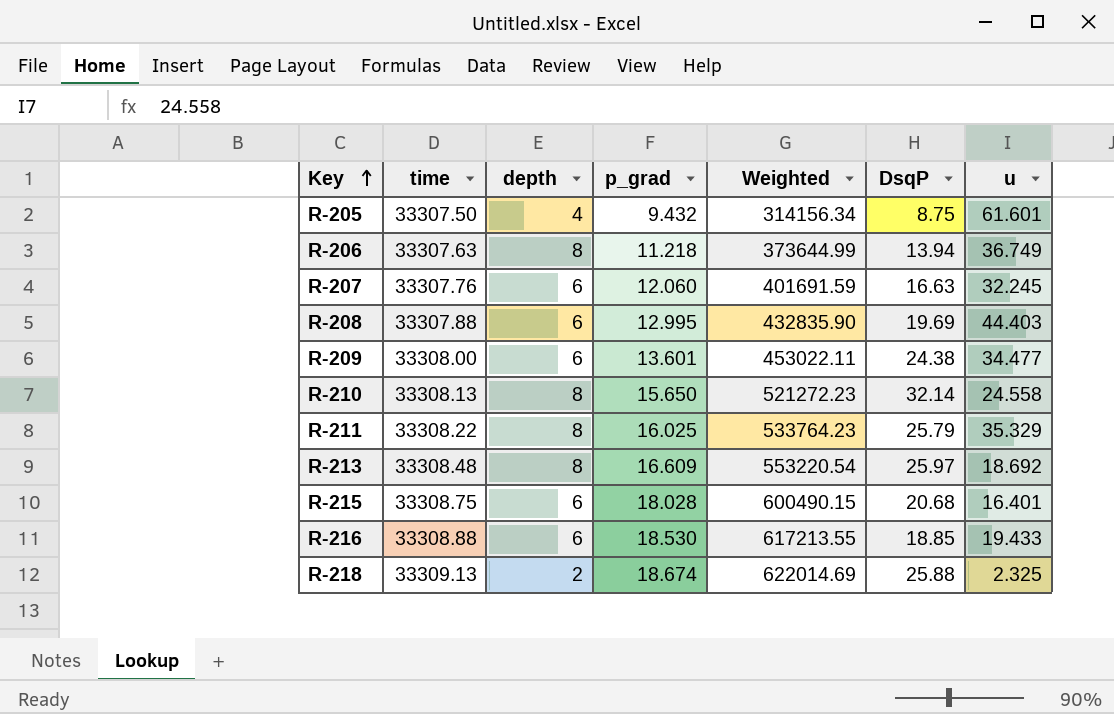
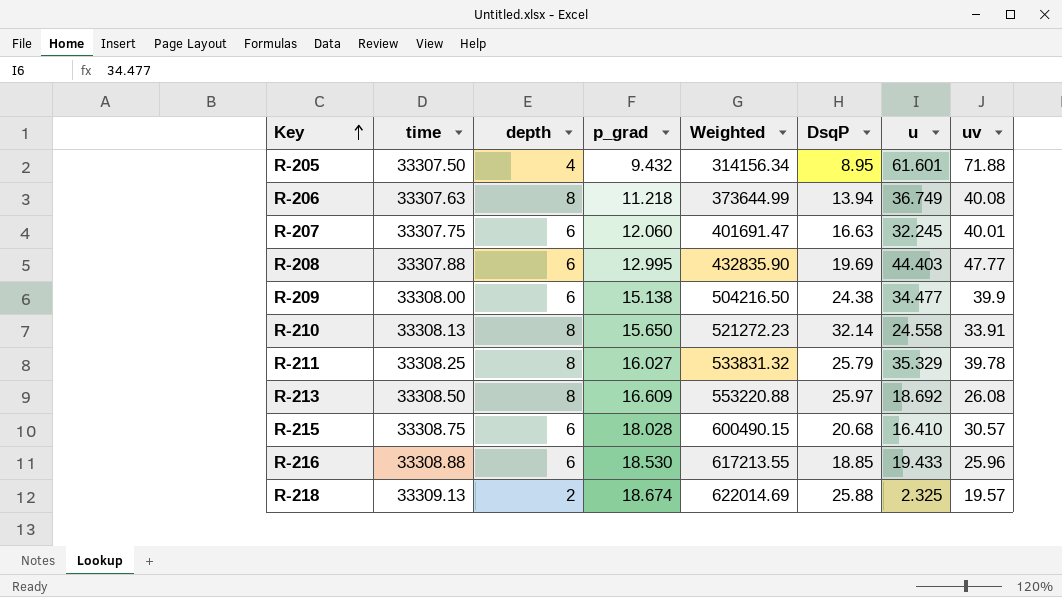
column uv | position: none -> 8
R-205 | DsqP: 8.75 -> 8.95
R-207 | time: 33307.76 -> 33307.75
R-207 | Weighted: 401691.59 -> 401691.47
R-209 | p_grad: 13.601 -> 15.138
R-209 | Weighted: 453022.11 -> 504216.50
R-211 | time: 33308.22 -> 33308.25
R-211 | p_grad: 16.025 -> 16.027
R-211 | Weighted: 533764.23 -> 533831.32
R-213 | time: 33308.48 -> 33308.50
R-213 | Weighted: 553220.54 -> 553220.88
R-215 | u: 16.401 -> 16.410

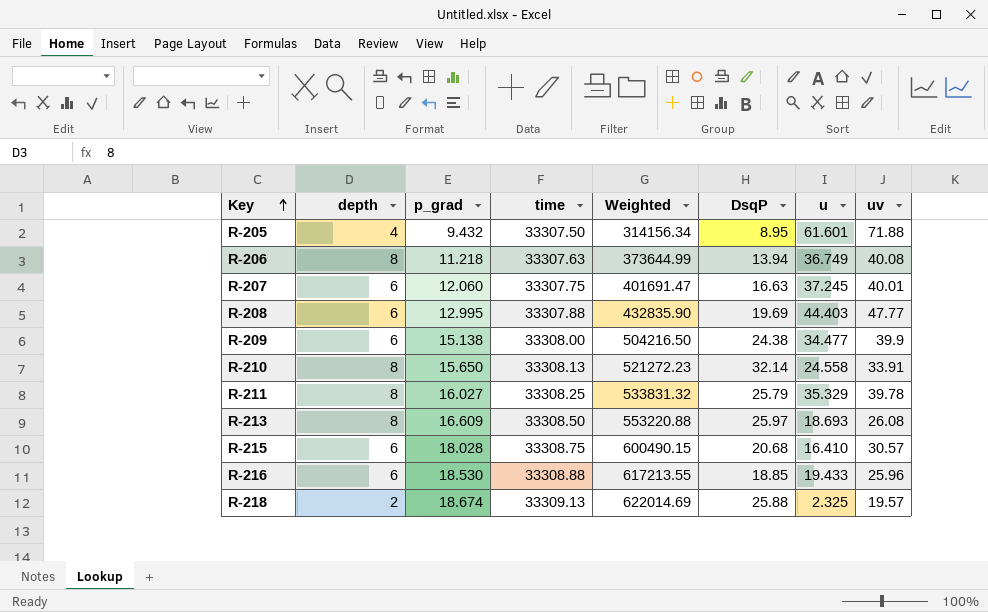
column time | position: 2 -> 4
R-207 | u: 32.245 -> 37.245
R-213 | u: 18.692 -> 18.693

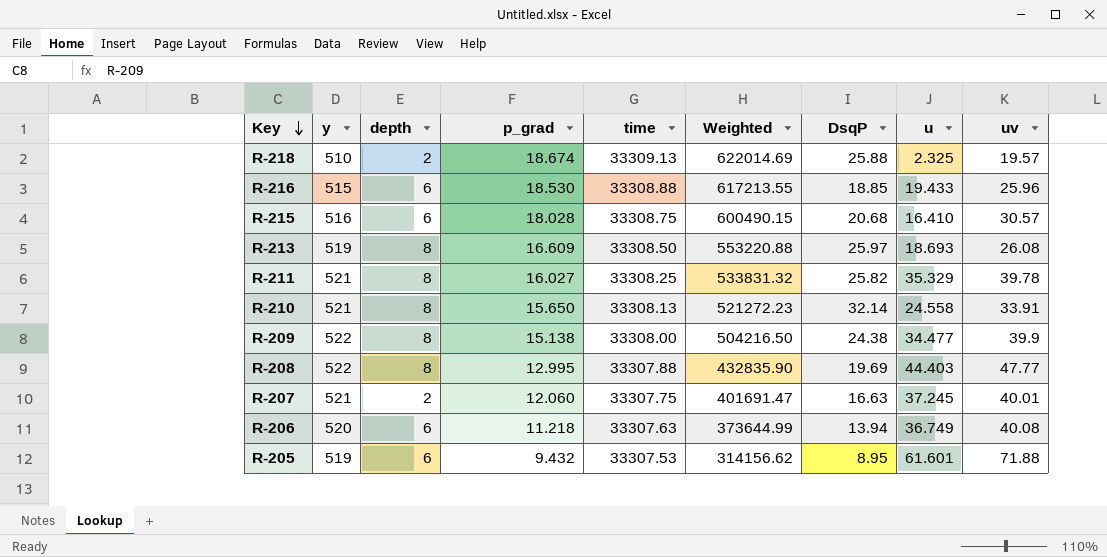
row order: Key ascending -> Key descending
column y | position: none -> 2
R-211 | DsqP: 25.79 -> 25.82
R-209 | depth: 6 -> 8
R-208 | depth: 6 -> 8
R-207 | depth: 6 -> 2
R-206 | depth: 8 -> 6
R-205 | depth: 4 -> 6
R-205 | time: 33307.50 -> 33307.53
R-205 | Weighted: 314156.34 -> 314156.62

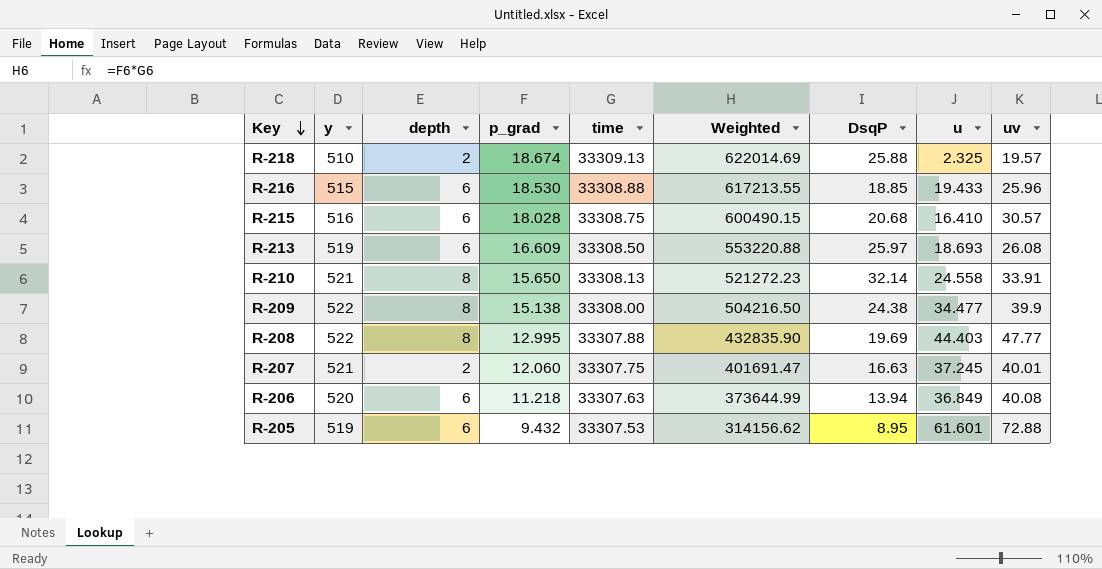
row R-211: 521 | 8 | 16.027 | 33308.25 | 533831.32 | 25.82 | 35.329 | 39.78 -> none
R-213 | depth: 8 -> 6
R-206 | u: 36.749 -> 36.849
R-205 | uv: 71.88 -> 72.88

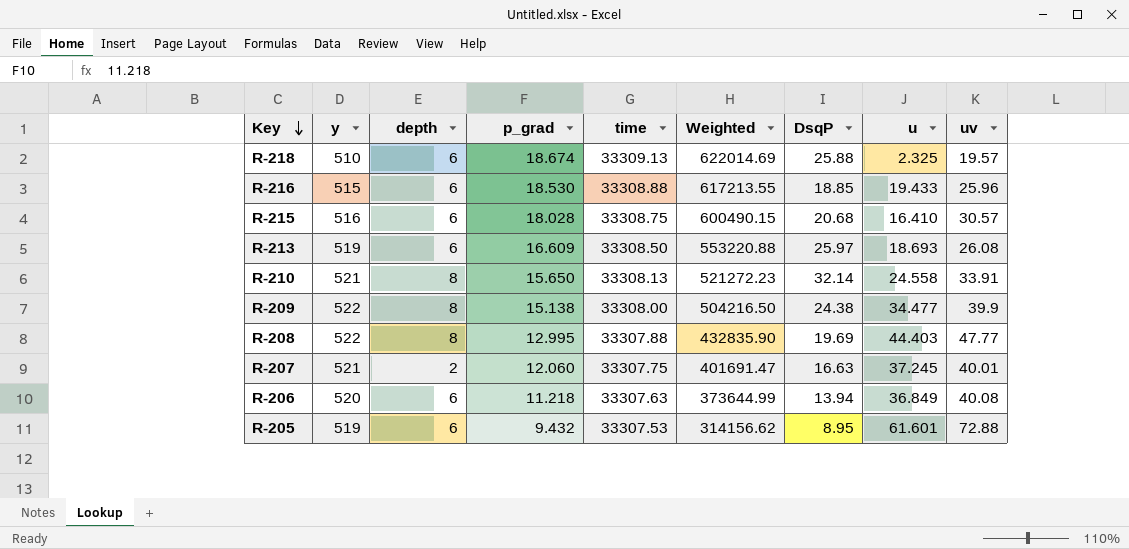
R-218 | depth: 2 -> 6

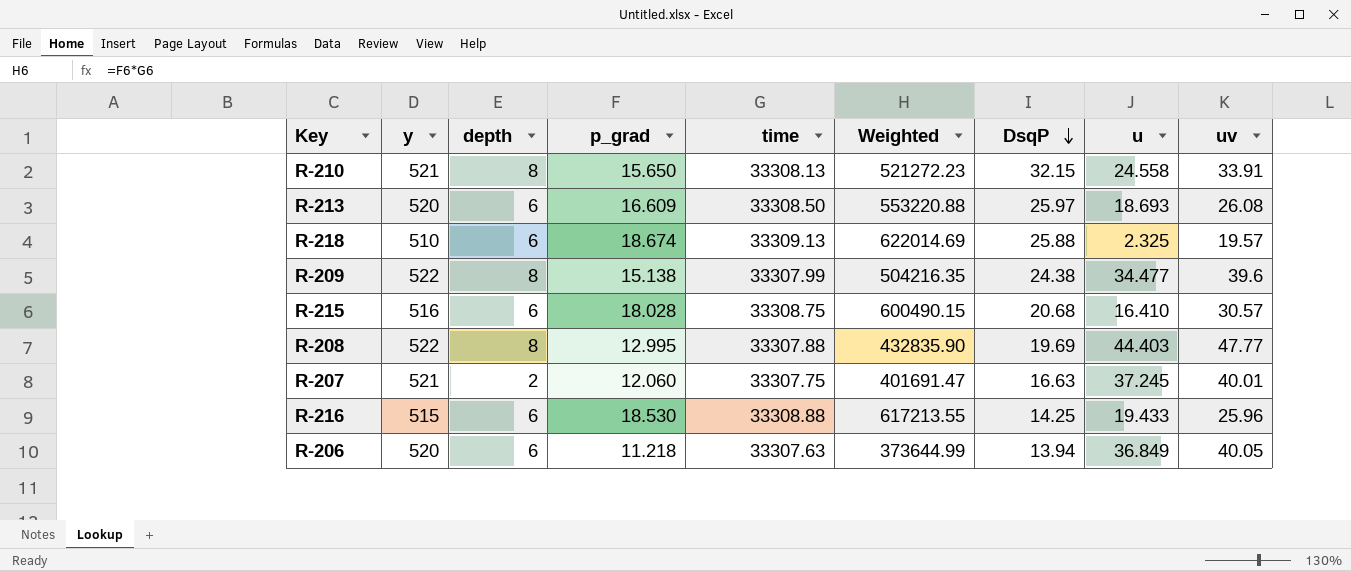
row order: Key descending -> DsqP descending
row R-205: 519 | 6 | 9.432 | 33307.53 | 314156.62 | 8.95 | 61.601 | 72.88 -> none
R-210 | DsqP: 32.14 -> 32.15
R-213 | y: 519 -> 520
R-209 | time: 33308.00 -> 33307.99
R-209 | Weighted: 504216.50 -> 504216.35
R-209 | uv: 39.9 -> 39.6
R-216 | DsqP: 18.85 -> 14.25
R-206 | uv: 40.08 -> 40.05

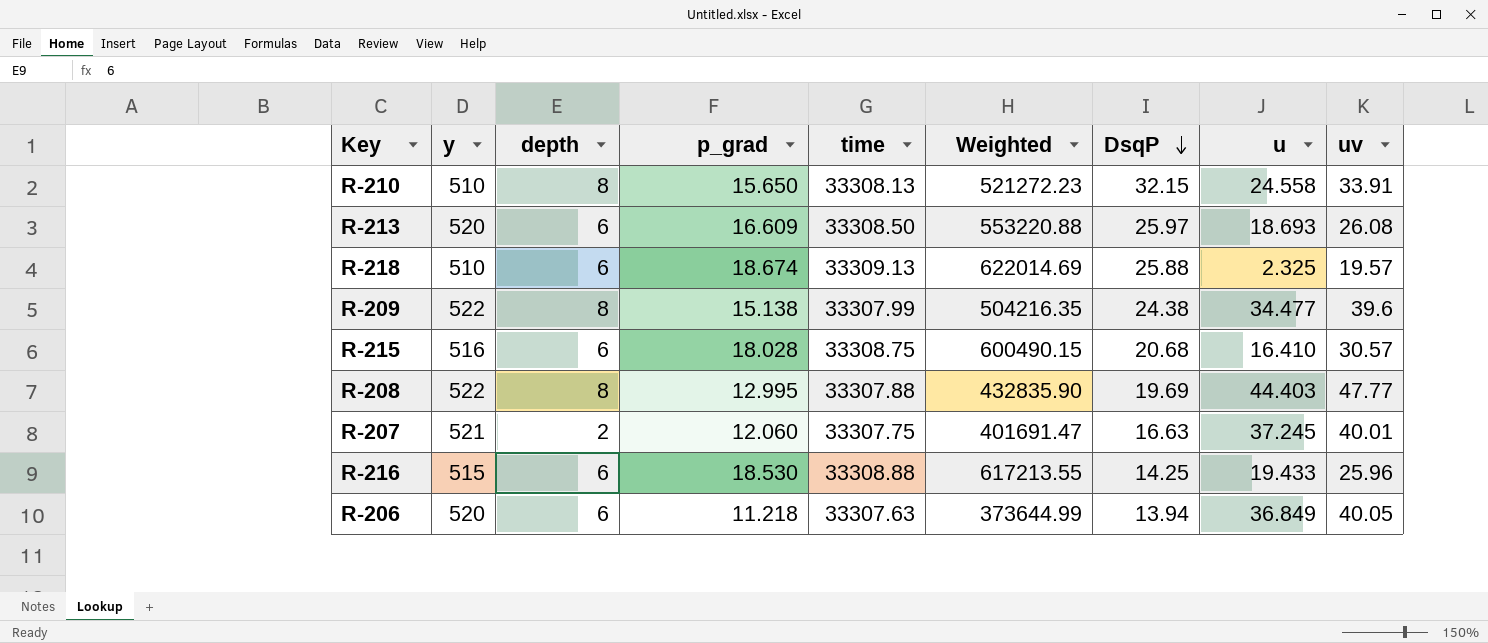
R-210 | y: 521 -> 510

